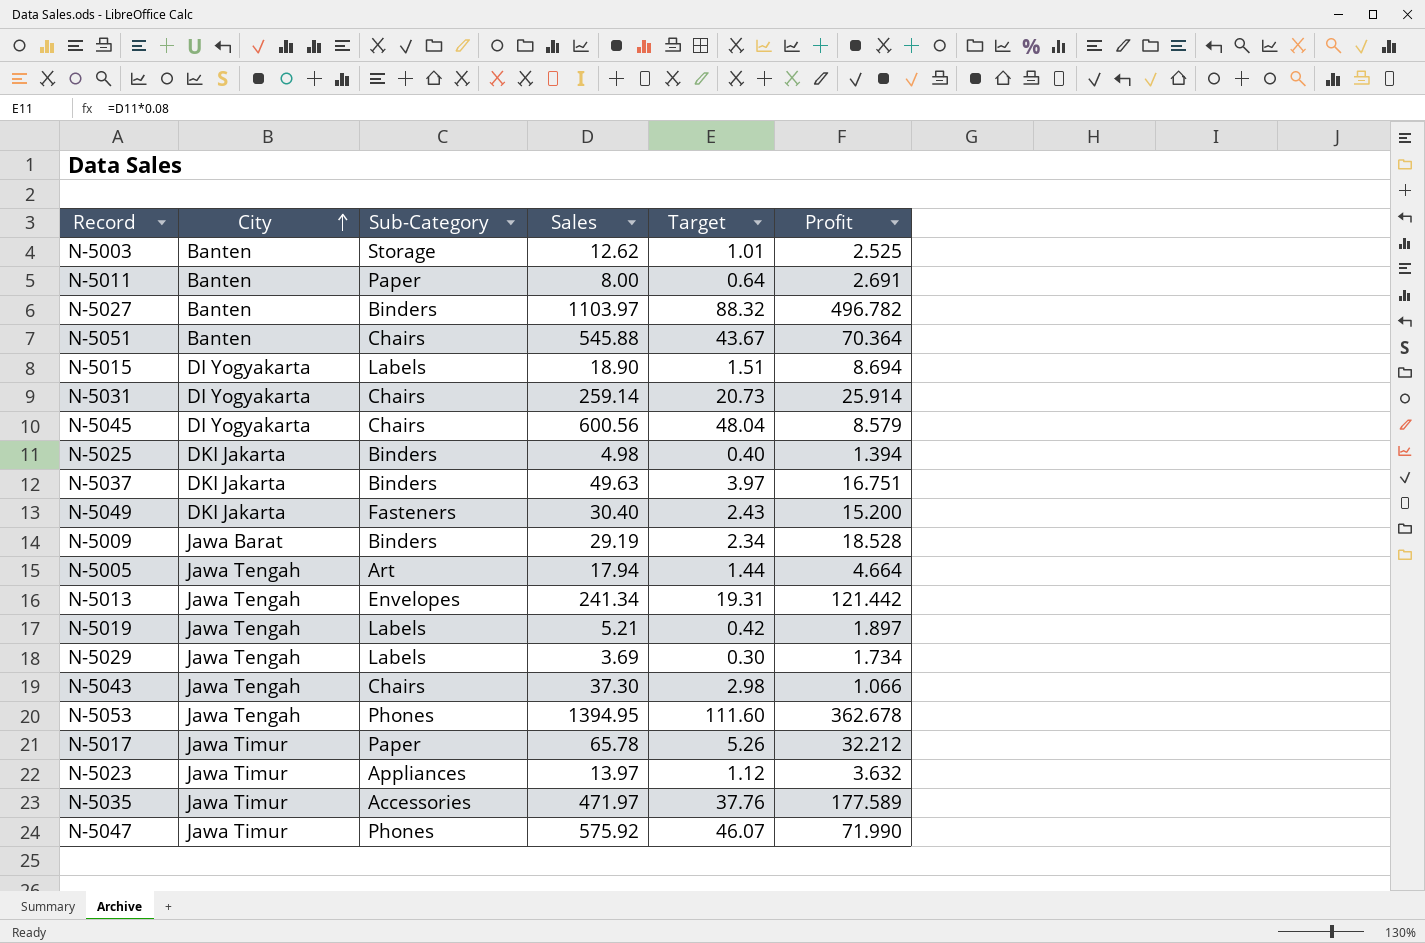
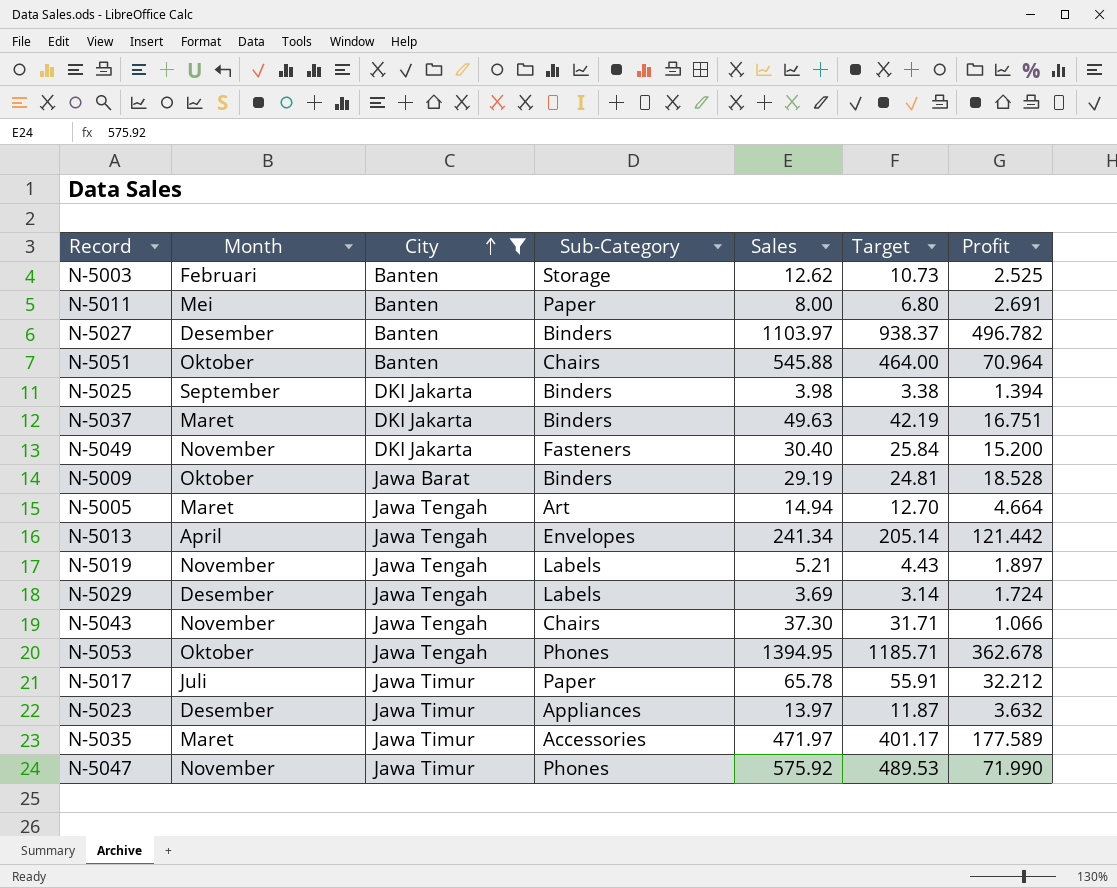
filter: none -> City != DI Yogyakarta
column Month | position: none -> 2
column Target | formula: [Sales] * 0.08 -> [Sales] * 0.85
N-5051 | Profit: 70.364 -> 70.964
N-5025 | Sales: 4.98 -> 3.98
N-5005 | Sales: 17.94 -> 14.94
N-5029 | Profit: 1.734 -> 1.724

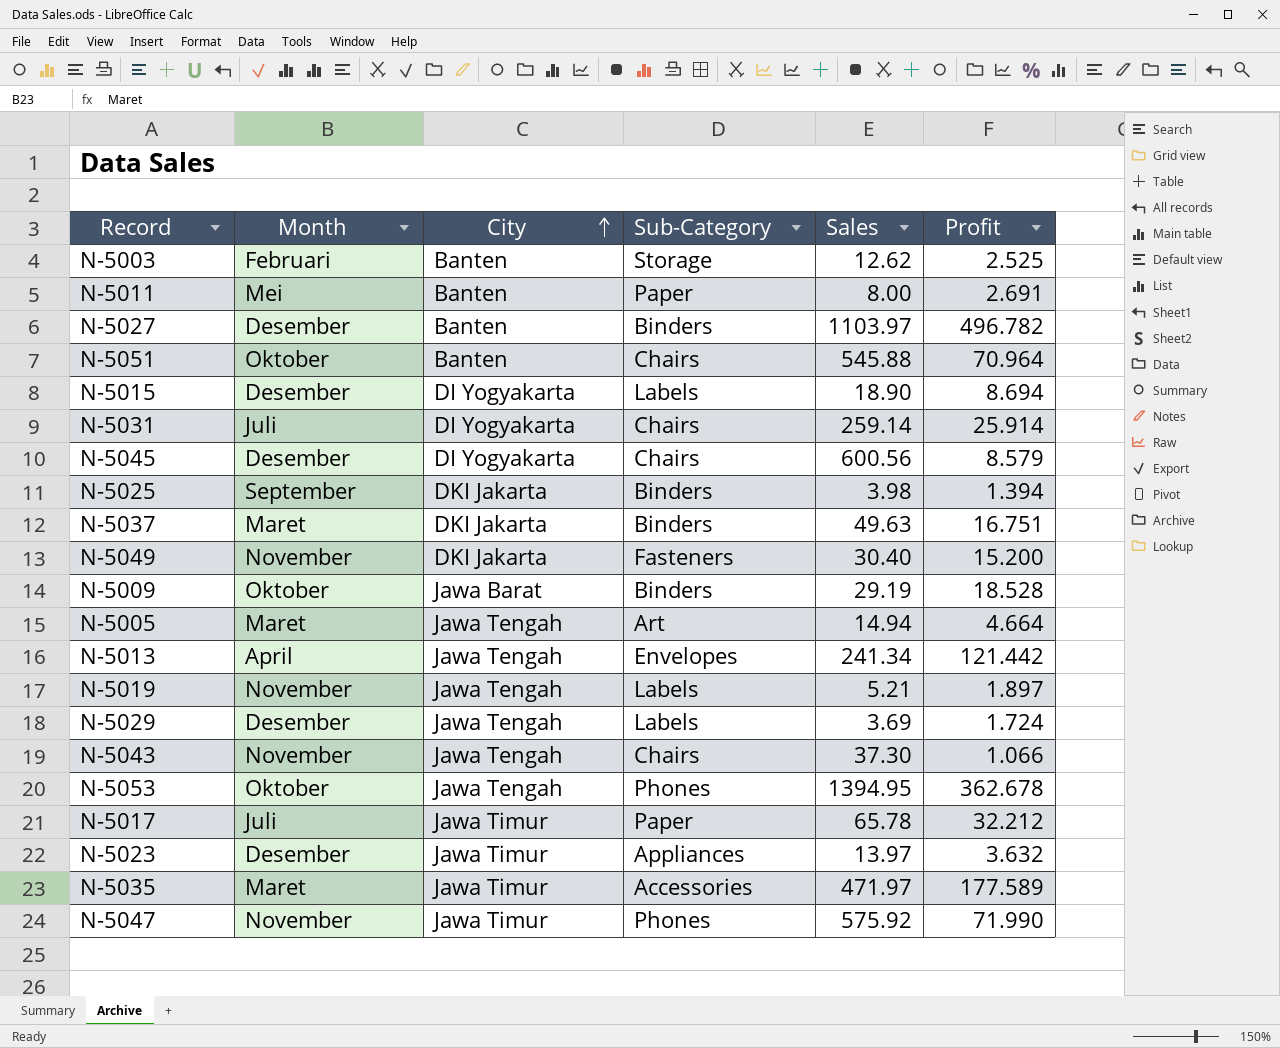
filter: City != DI Yogyakarta -> none
column Target | formula: [Sales] * 0.85 -> none

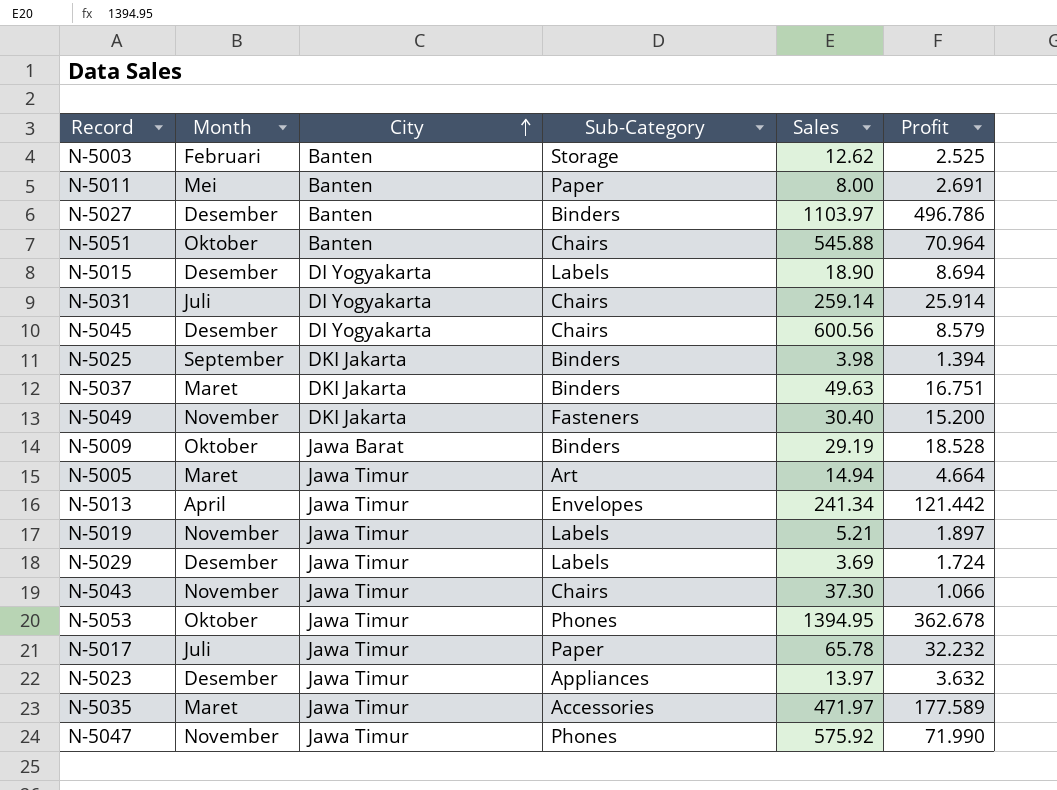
N-5027 | Profit: 496.782 -> 496.786
N-5005 | City: Jawa Tengah -> Jawa Timur
N-5013 | City: Jawa Tengah -> Jawa Timur
N-5019 | City: Jawa Tengah -> Jawa Timur
N-5029 | City: Jawa Tengah -> Jawa Timur
N-5043 | City: Jawa Tengah -> Jawa Timur
N-5053 | City: Jawa Tengah -> Jawa Timur
N-5017 | Profit: 32.212 -> 32.232

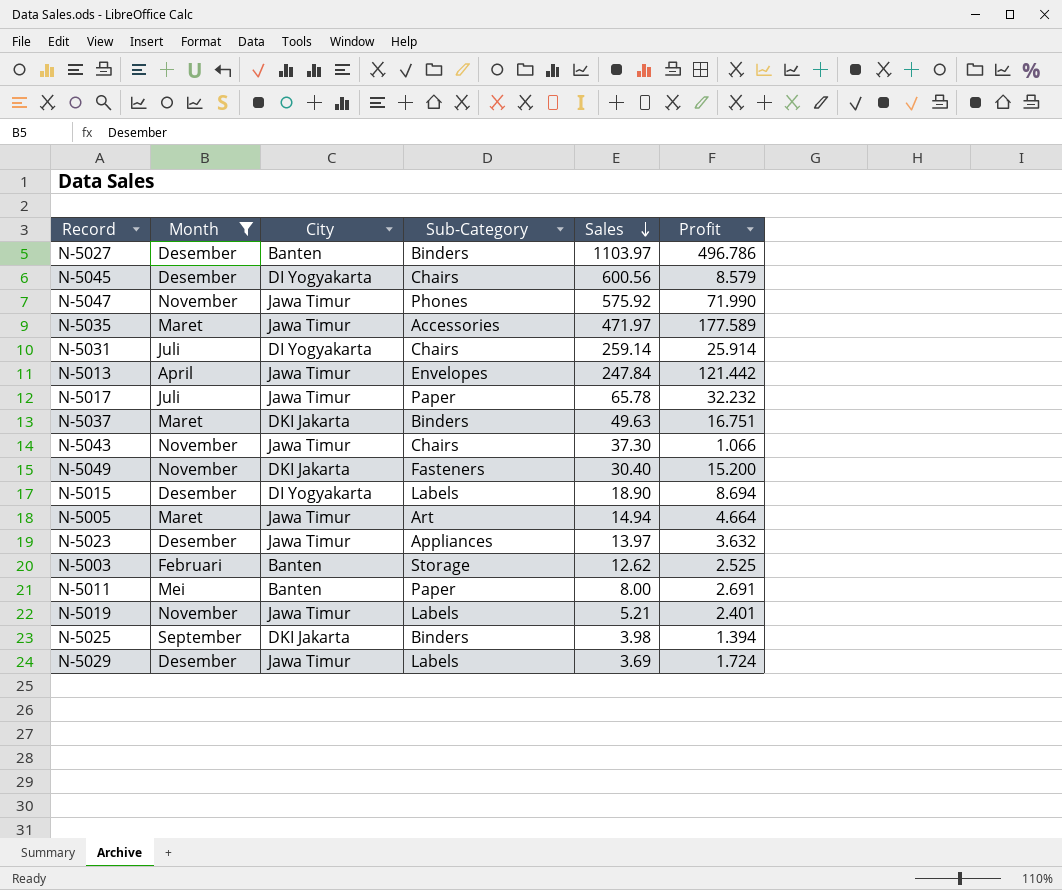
filter: none -> Month != Oktober
row order: City ascending -> Sales descending
N-5013 | Sales: 241.34 -> 247.84
N-5019 | Profit: 1.897 -> 2.401

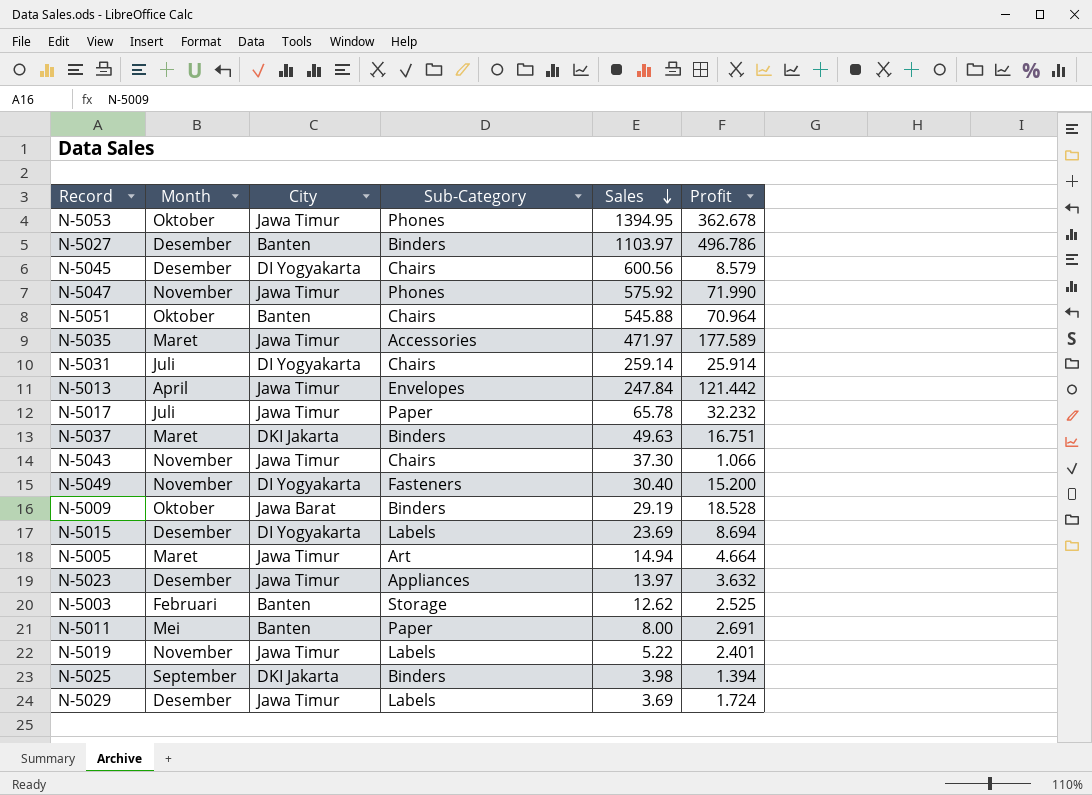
filter: Month != Oktober -> none
N-5049 | City: DKI Jakarta -> DI Yogyakarta
N-5015 | Sales: 18.90 -> 23.69
N-5019 | Sales: 5.21 -> 5.22

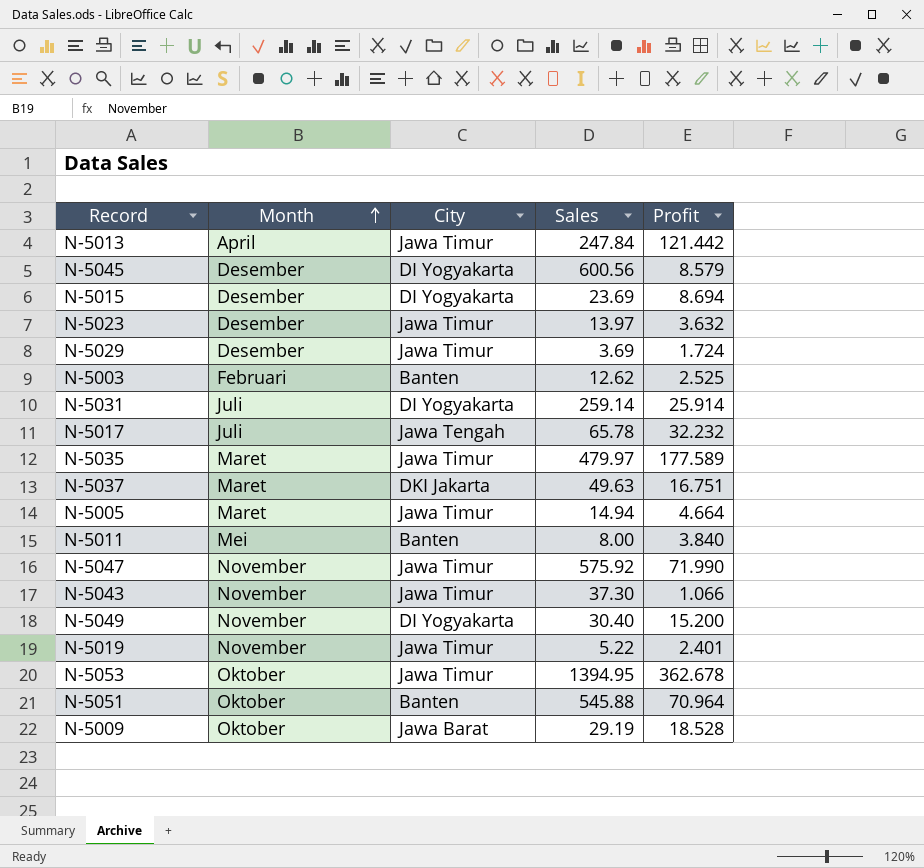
row order: Sales descending -> Month ascending
column Sub-Category | position: 4 -> none
row N-5027: Desember | Banten | Binders | 1103.97 | 496.786 -> none
row N-5025: September | DKI Jakarta | Binders | 3.98 | 1.394 -> none
N-5017 | City: Jawa Timur -> Jawa Tengah
N-5035 | Sales: 471.97 -> 479.97
N-5011 | Profit: 2.691 -> 3.840

